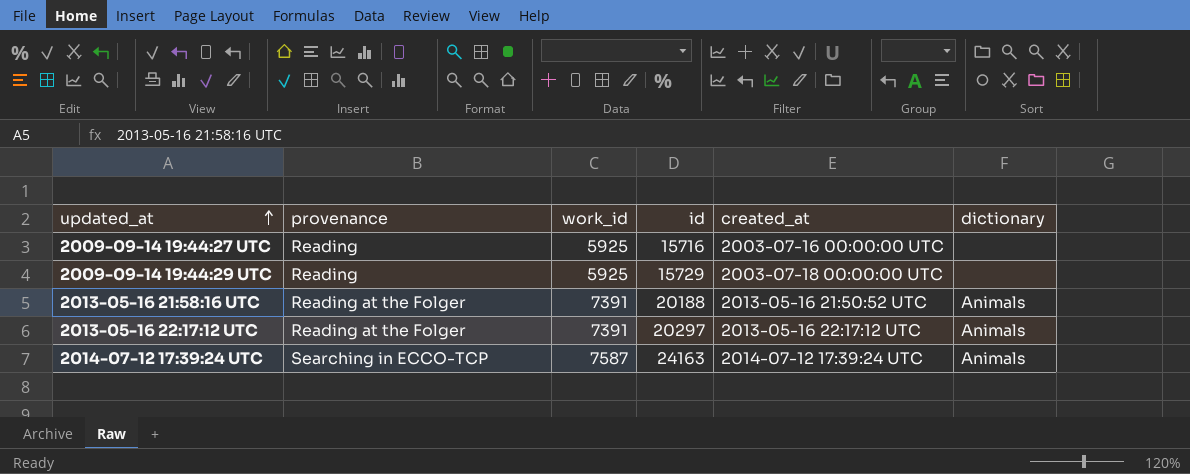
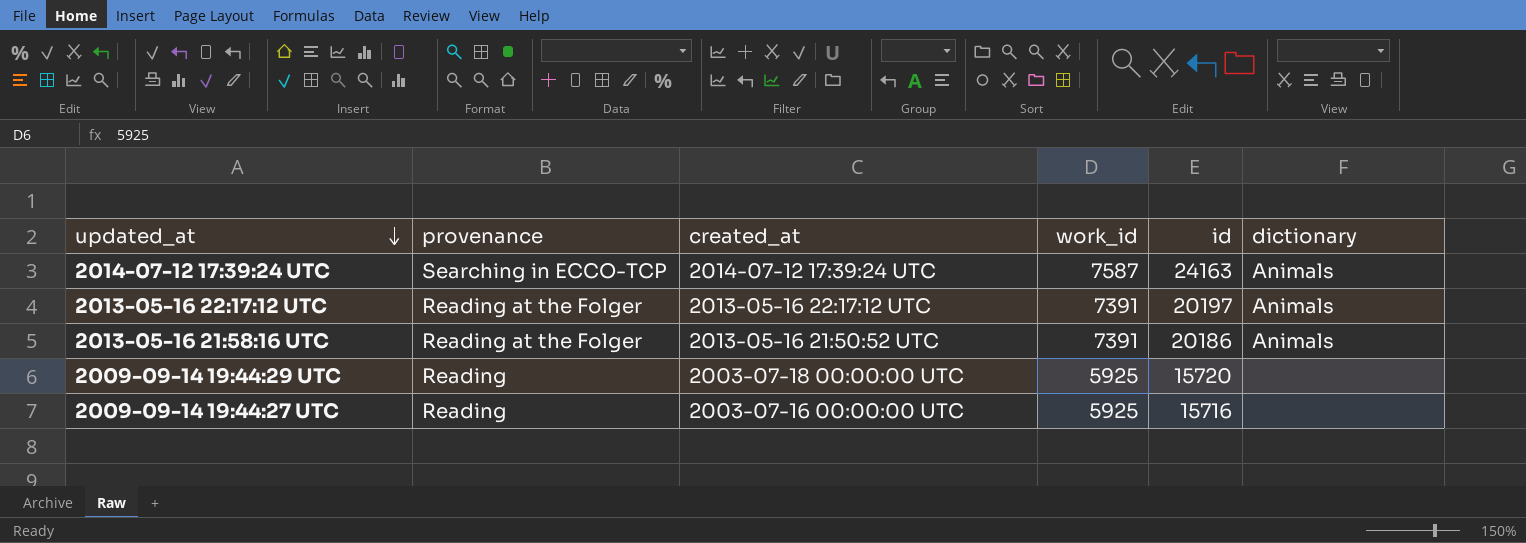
row order: updated_at ascending -> updated_at descending
column created_at | position: 5 -> 3
2013-05-16 22:17:12 UTC | id: 20297 -> 20197
2013-05-16 21:58:16 UTC | id: 20188 -> 20186
2009-09-14 19:44:29 UTC | id: 15729 -> 15720

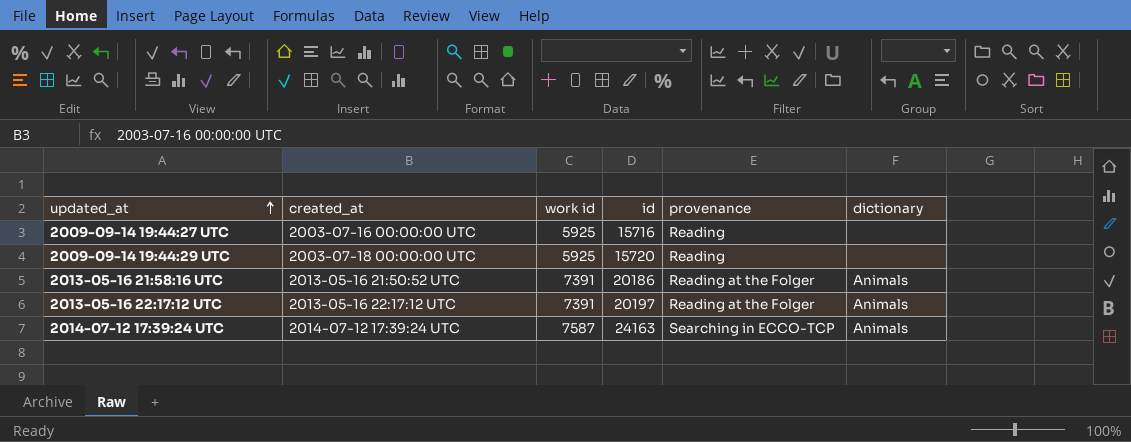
row order: updated_at descending -> updated_at ascending
column name: work_id -> work id
column provenance | position: 2 -> 5

